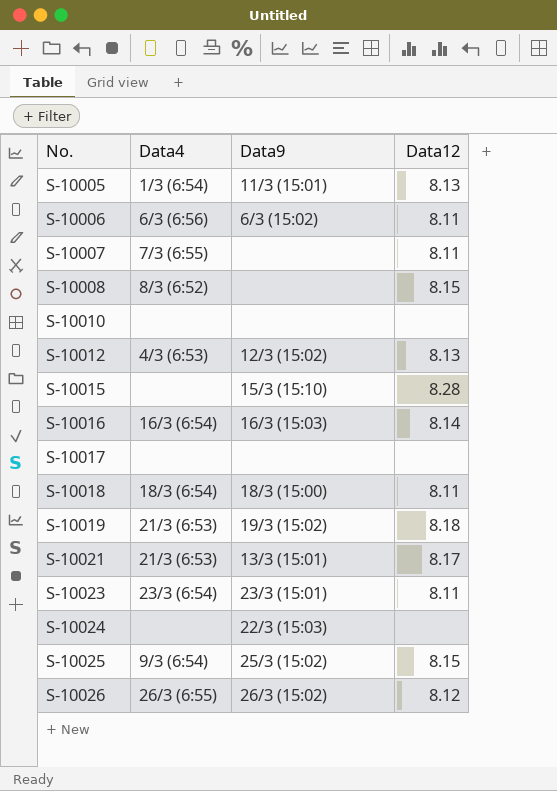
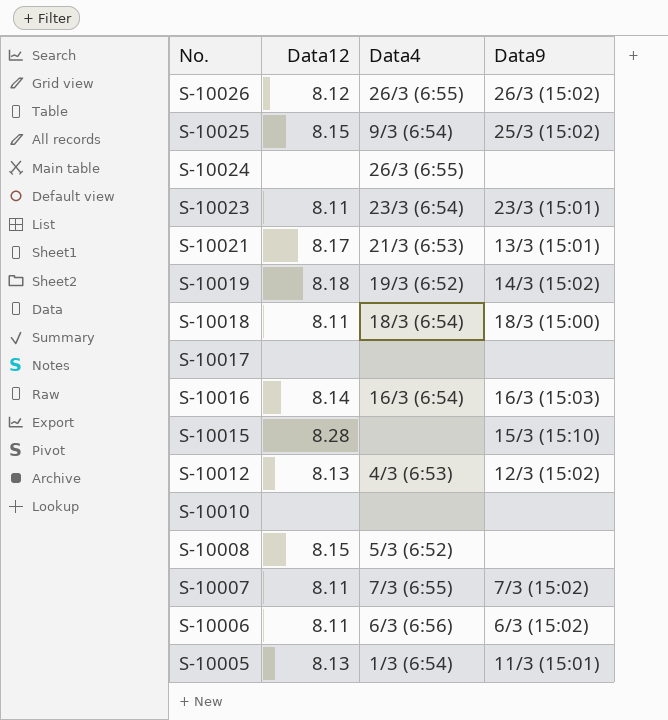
row order: No. ascending -> No. descending
column Data12 | position: 4 -> 2
S-10024 | Data4: none -> 26/3 (6:55)
S-10024 | Data9: 22/3 (15:03) -> none
S-10019 | Data4: 21/3 (6:53) -> 19/3 (6:52)
S-10019 | Data9: 19/3 (15:02) -> 14/3 (15:02)
S-10008 | Data4: 8/3 (6:52) -> 5/3 (6:52)
S-10007 | Data9: none -> 7/3 (15:02)

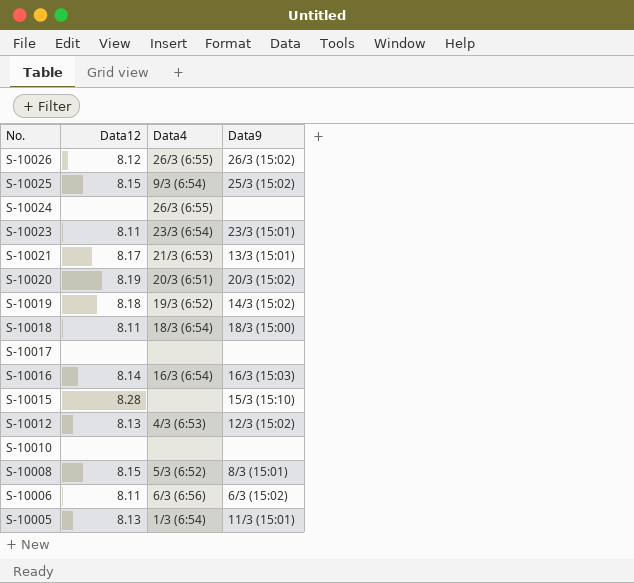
row S-10007: 8.11 | 7/3 (6:55) | 7/3 (15:02) -> none
row S-10020: none -> 8.19 | 20/3 (6:51) | 20/3 (15:02)
S-10008 | Data9: none -> 8/3 (15:01)

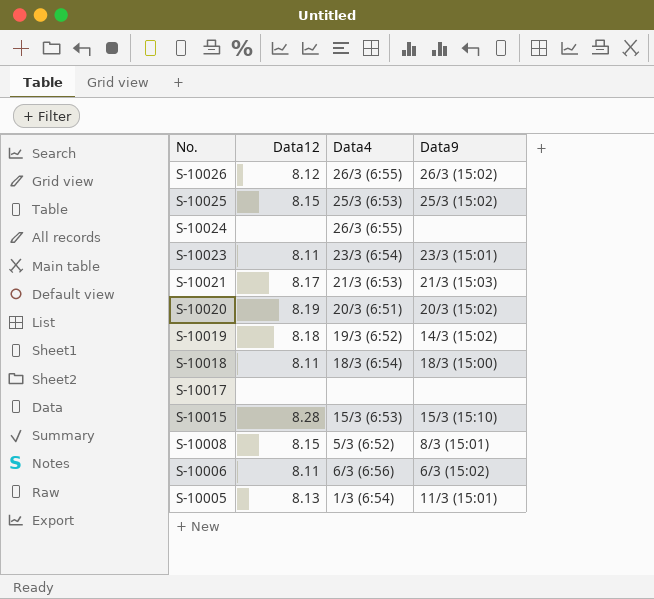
row S-10016: 8.14 | 16/3 (6:54) | 16/3 (15:03) -> none
row S-10012: 8.13 | 4/3 (6:53) | 12/3 (15:02) -> none
row S-10010: none | none | none -> none
S-10025 | Data4: 9/3 (6:54) -> 25/3 (6:53)
S-10021 | Data9: 13/3 (15:01) -> 21/3 (15:03)
S-10015 | Data4: none -> 15/3 (6:53)

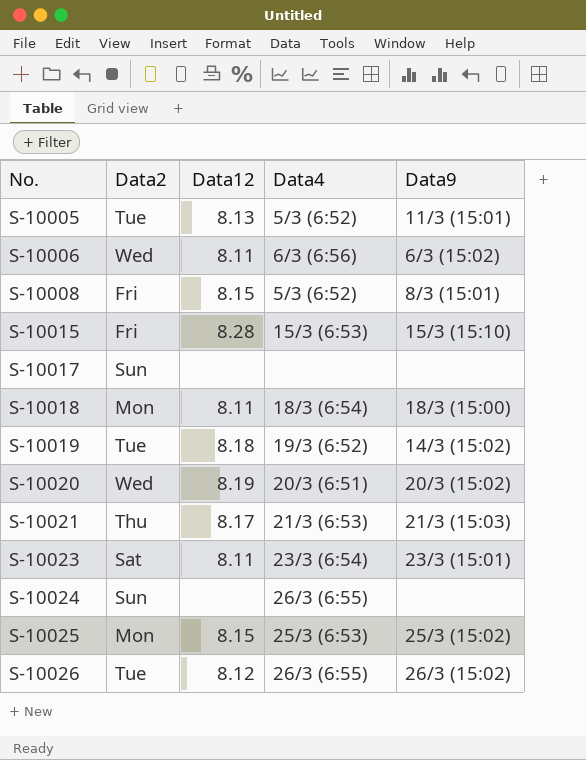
row order: No. descending -> No. ascending
column Data2 | position: none -> 2
S-10005 | Data4: 1/3 (6:54) -> 5/3 (6:52)

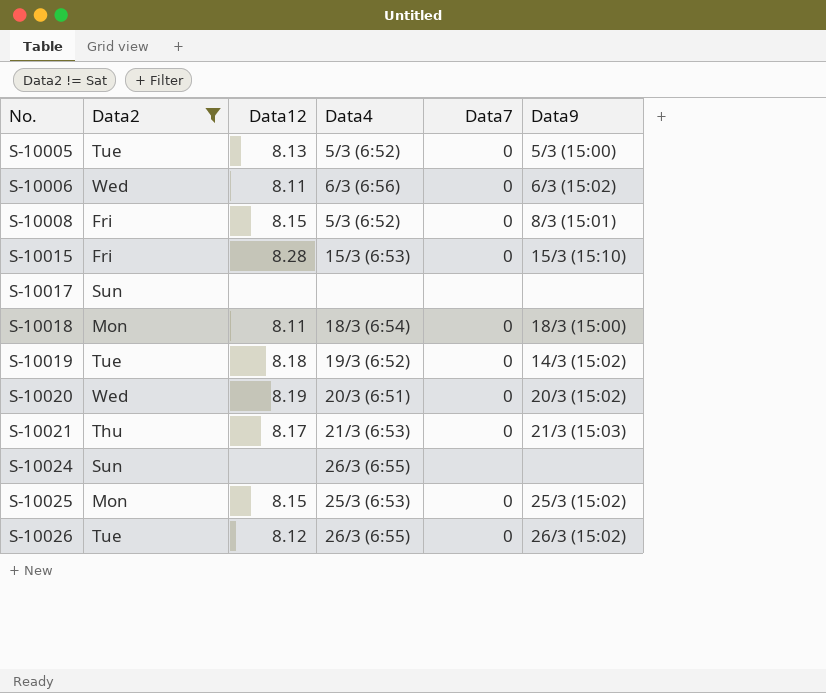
filter: none -> Data2 != Sat
column Data7 | position: none -> 5
S-10005 | Data9: 11/3 (15:01) -> 5/3 (15:00)

